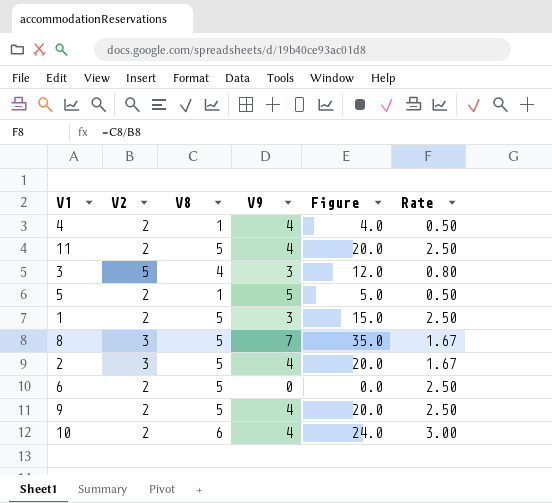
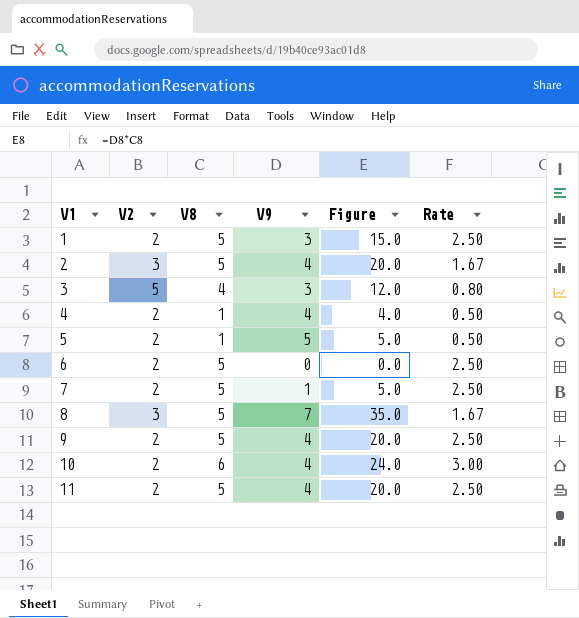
row order: none -> V1 ascending
row 7: none -> 2 | 5 | 1 | 5.0 | 2.50

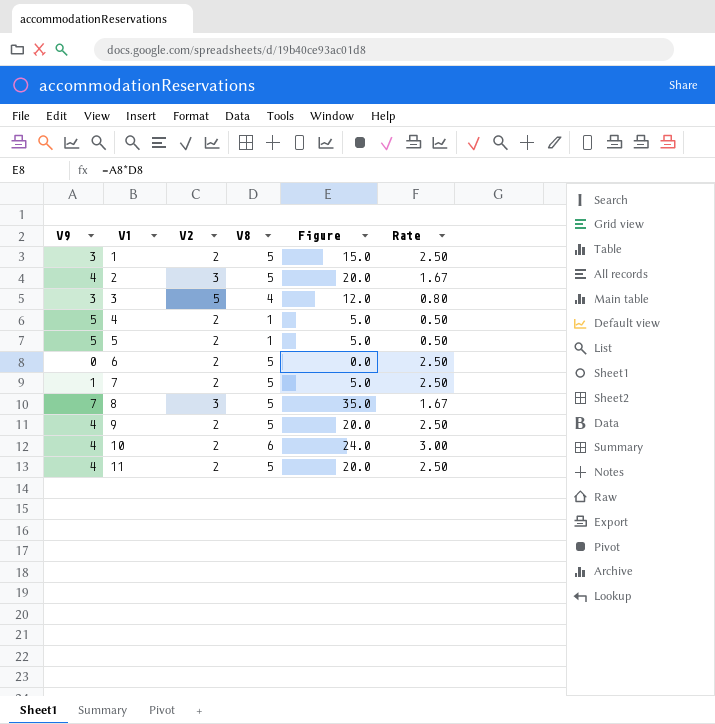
column V9 | position: 4 -> 1
4 | V9: 4 -> 5
4 | Figure: 4.0 -> 5.0

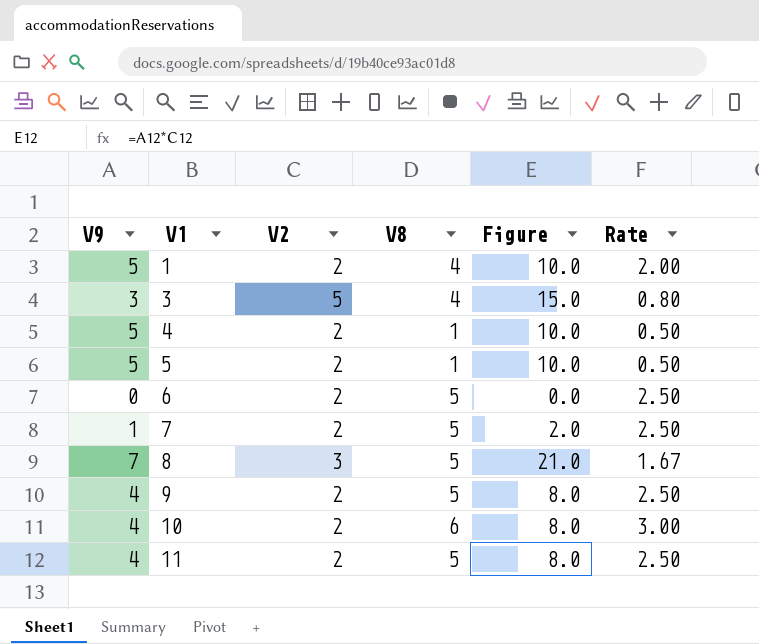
column Figure | formula: [V9] * [V8] -> [V9] * [V2]
row 2: 4 | 3 | 5 | 20.0 | 1.67 -> none
1 | V9: 3 -> 5
1 | V8: 5 -> 4
1 | Rate: 2.50 -> 2.00

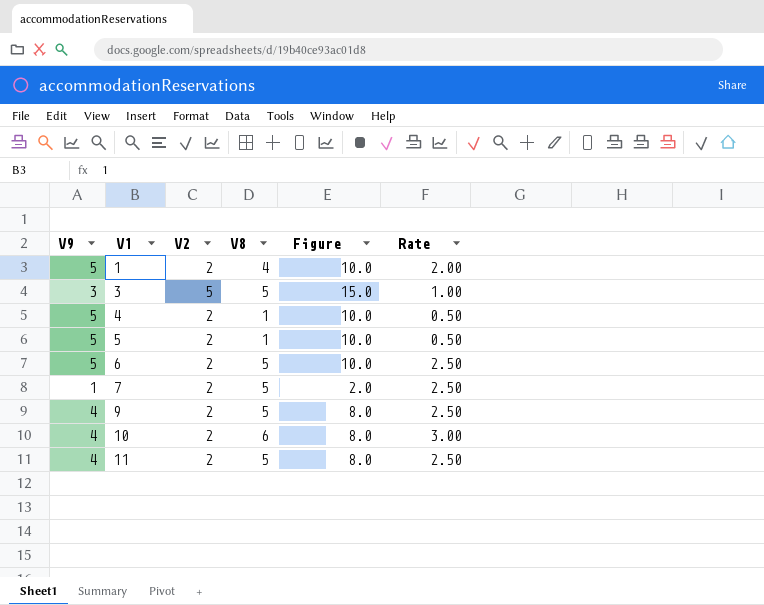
row 8: 7 | 3 | 5 | 21.0 | 1.67 -> none
3 | V8: 4 -> 5
3 | Rate: 0.80 -> 1.00
6 | V9: 0 -> 5
6 | Figure: 0.0 -> 10.0

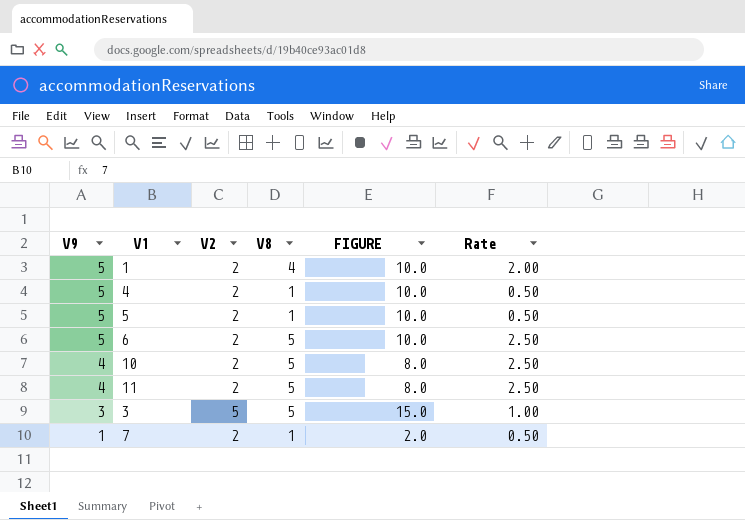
row order: V1 ascending -> V9 descending
column name: Figure -> FIGURE
row 9: 4 | 2 | 5 | 8.0 | 2.50 -> none
10 | V8: 6 -> 5
10 | Rate: 3.00 -> 2.50
7 | V8: 5 -> 1
7 | Rate: 2.50 -> 0.50

